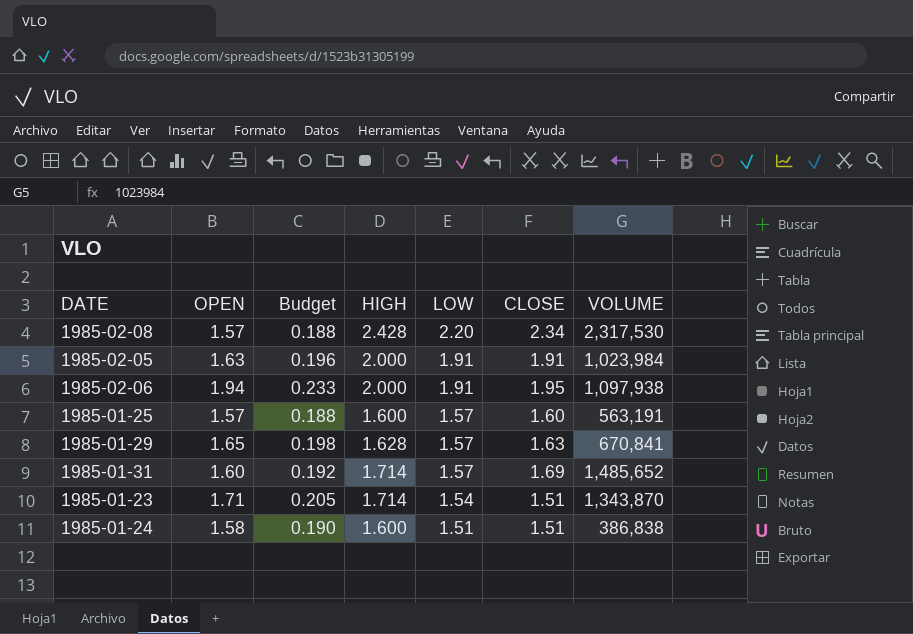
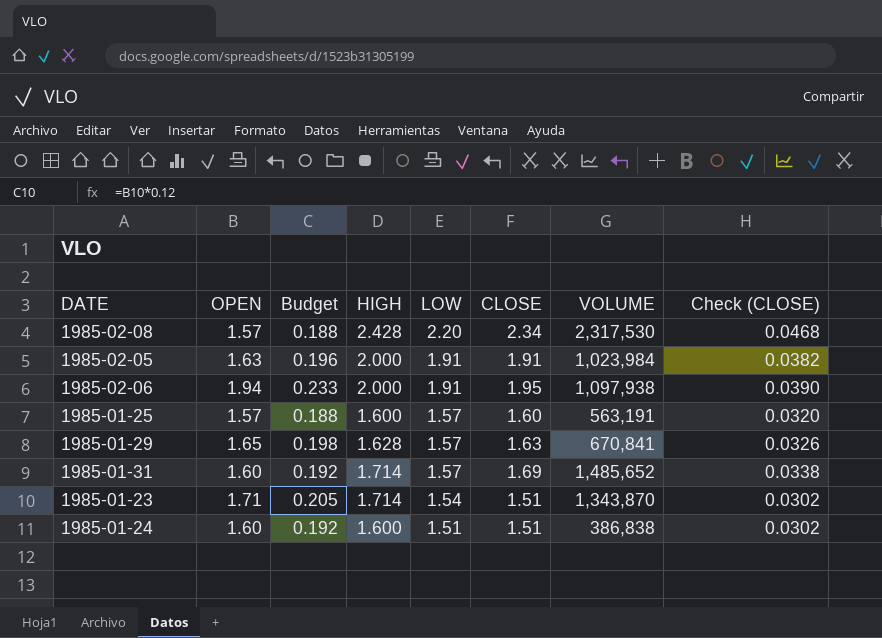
column Check (CLOSE) | formula: none -> [CLOSE] * 0.02
1985-01-24 | OPEN: 1.58 -> 1.60
1985-01-24 | Budget: 0.190 -> 0.192

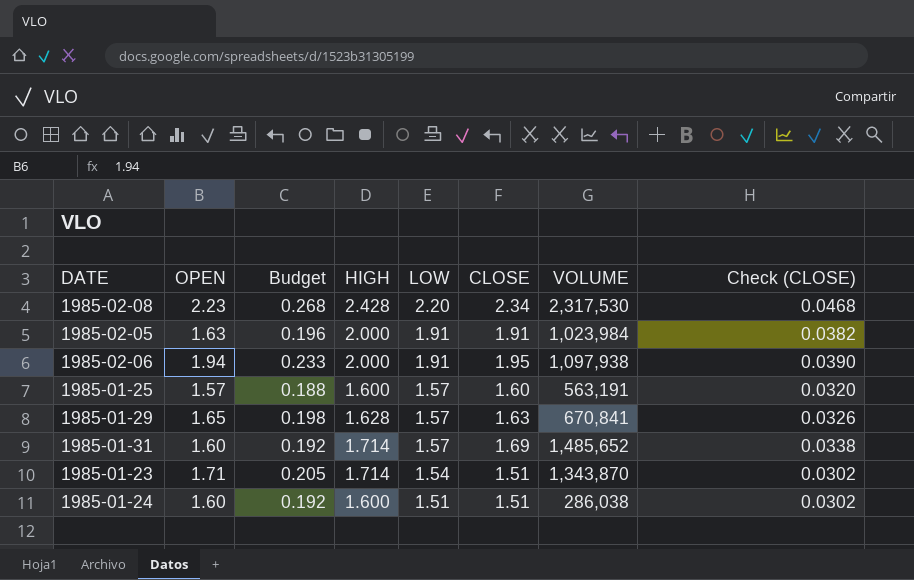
1985-02-08 | OPEN: 1.57 -> 2.23
1985-02-08 | Budget: 0.188 -> 0.268
1985-01-24 | VOLUME: 386,838 -> 286,038

